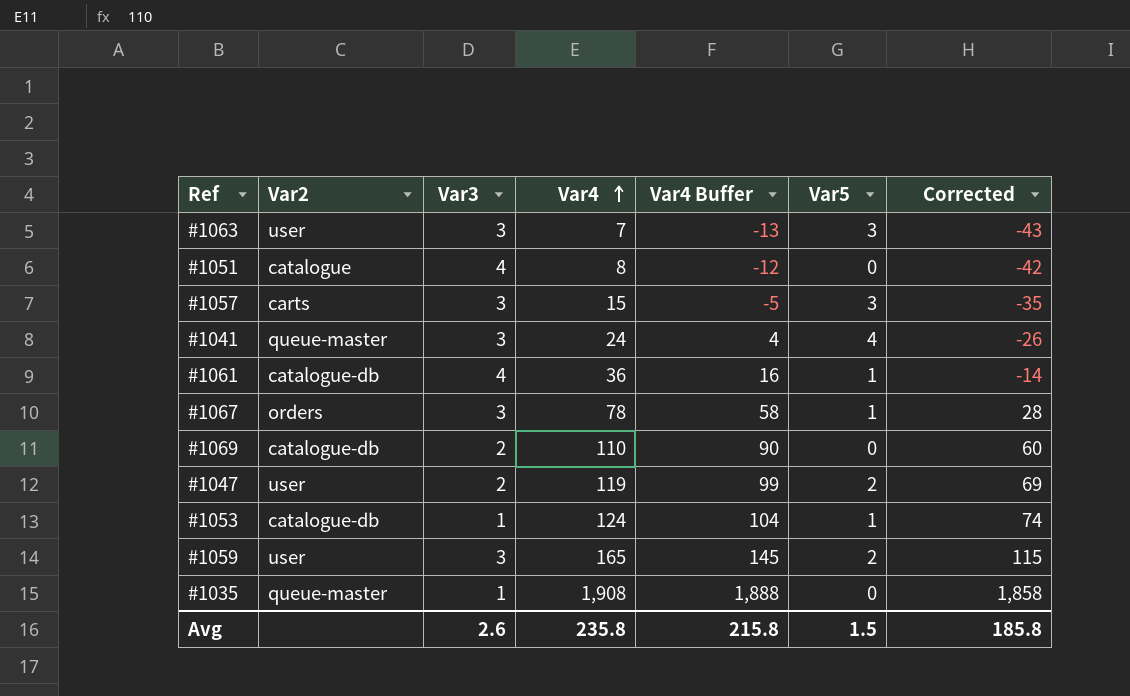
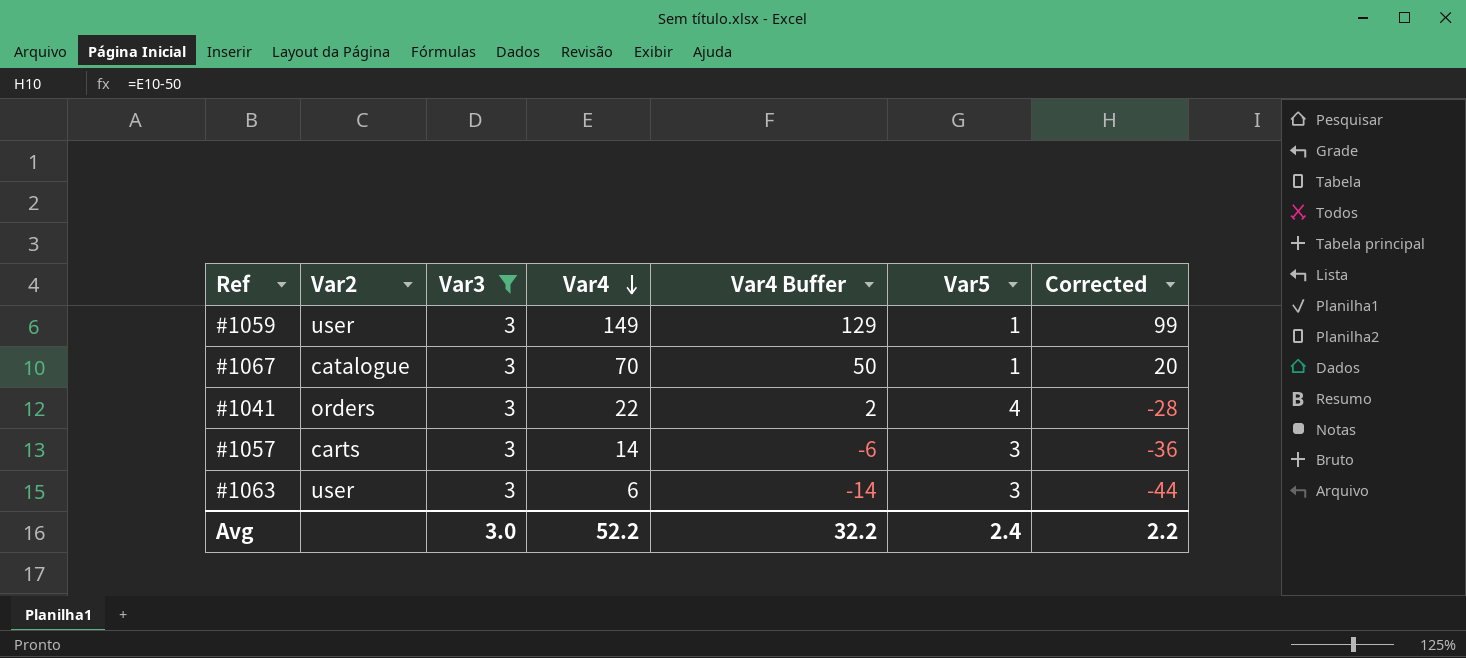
filter: none -> Var3 = 3
row order: Var4 ascending -> Var4 descending
#1059 | Var4: 165 -> 149
#1059 | Var4 Buffer: 145 -> 129
#1059 | Var5: 2 -> 1
#1059 | Corrected: 115 -> 99
#1067 | Var2: orders -> catalogue
#1067 | Var4: 78 -> 70
#1067 | Var4 Buffer: 58 -> 50
#1067 | Corrected: 28 -> 20
#1041 | Var2: queue-master -> orders
#1041 | Var4: 24 -> 22
#1041 | Var4 Buffer: 4 -> 2
#1041 | Corrected: -26 -> -28
#1057 | Var4: 15 -> 14
#1057 | Var4 Buffer: -5 -> -6
#1057 | Corrected: -35 -> -36
#1063 | Var4: 7 -> 6
#1063 | Var4 Buffer: -13 -> -14
#1063 | Corrected: -43 -> -44
Avg | Var3: 2.6 -> 3.0
Avg | Var4: 235.8 -> 52.2
Avg | Var4 Buffer: 215.8 -> 32.2
Avg | Var5: 1.5 -> 2.4
Avg | Corrected: 185.8 -> 2.2

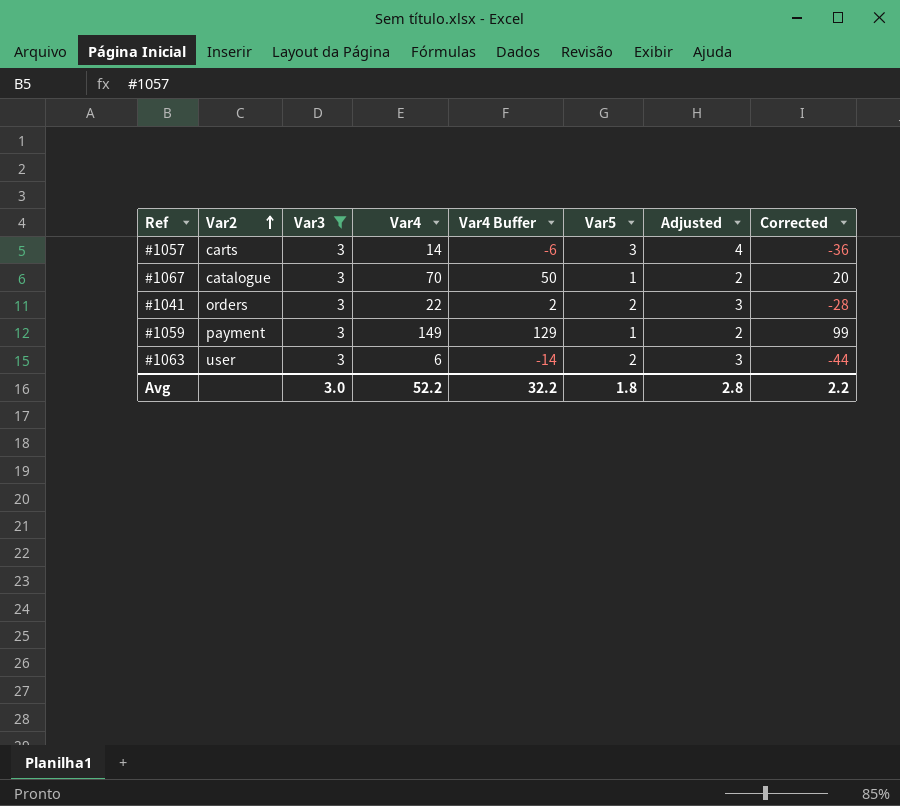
row order: Var4 descending -> Var2 ascending
column Adjusted | formula: none -> [Var5] + 1
#1041 | Var5: 4 -> 2
#1059 | Var2: user -> payment
#1063 | Var5: 3 -> 2
Avg | Var5: 2.4 -> 1.8

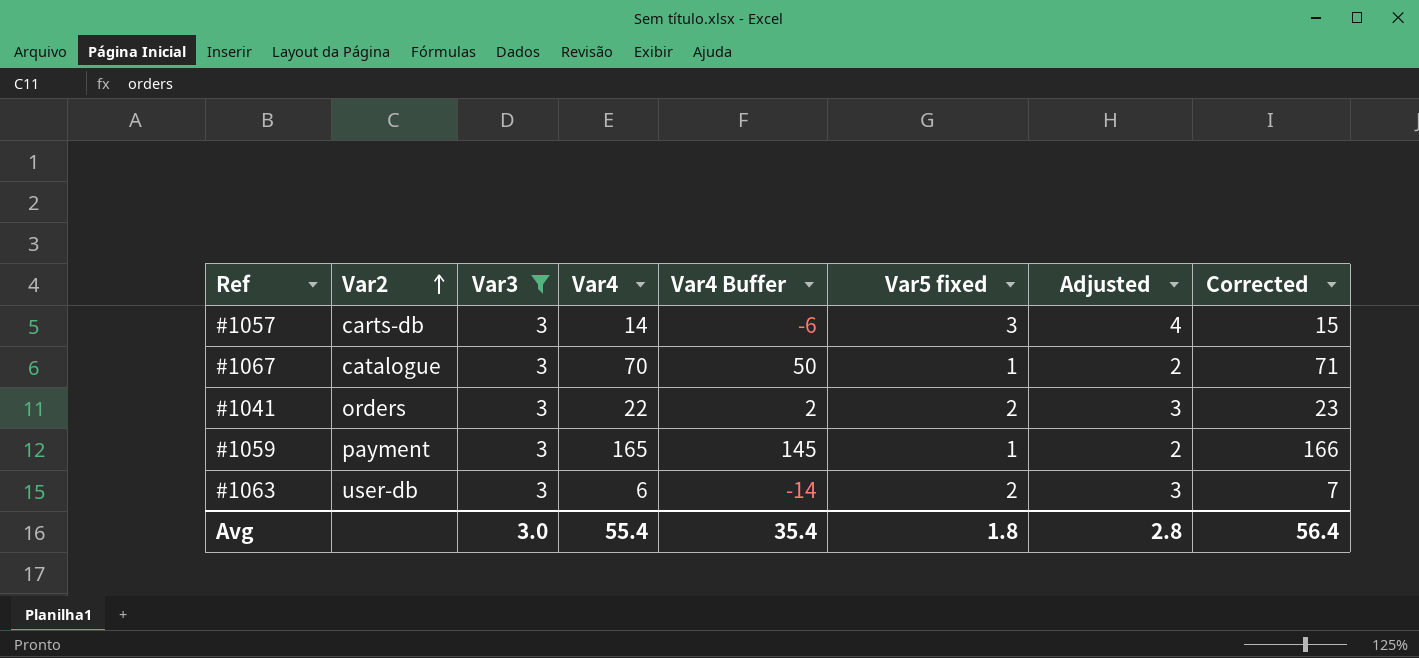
column name: Var5 -> Var5 fixed
column Corrected | formula: [Var4] - 50 -> [Var4] + 1
#1057 | Var2: carts -> carts-db
#1059 | Var4: 149 -> 165
#1059 | Var4 Buffer: 129 -> 145
#1063 | Var2: user -> user-db
Avg | Var4: 52.2 -> 55.4
Avg | Var4 Buffer: 32.2 -> 35.4
Avg | Corrected: 2.2 -> 56.4

